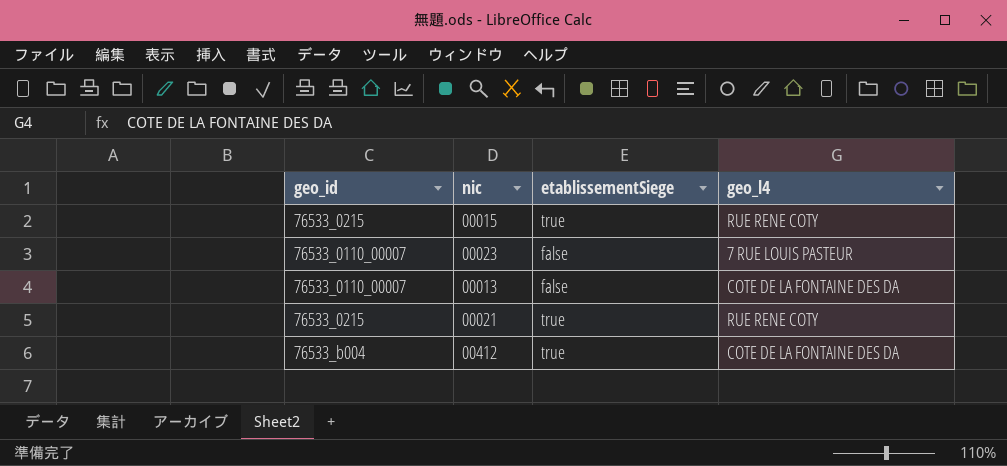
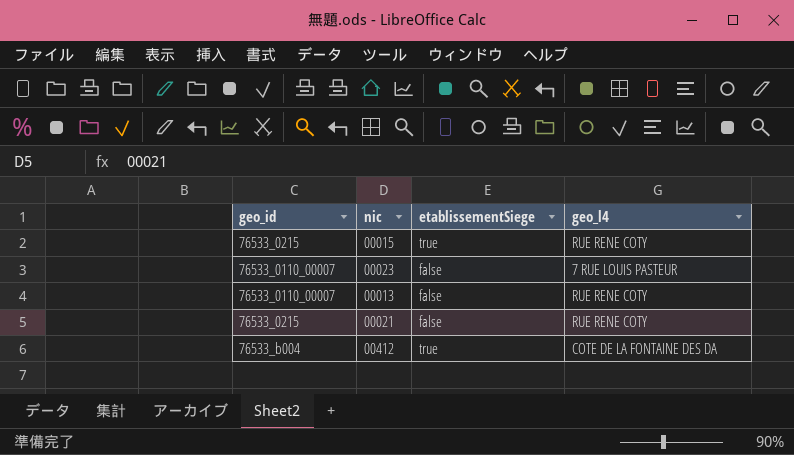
00013 | geo_l4: COTE DE LA FONTAINE DES DA -> RUE RENE COTY
00021 | etablissementSiege: true -> false

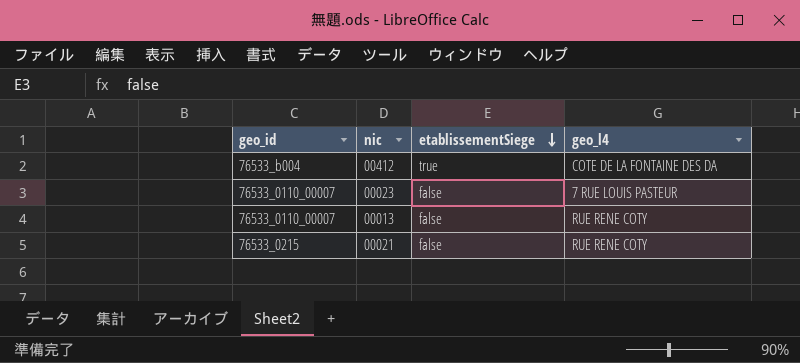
row order: none -> etablissementSiege descending
row 00015: 76533_0215 | true | RUE RENE COTY -> none

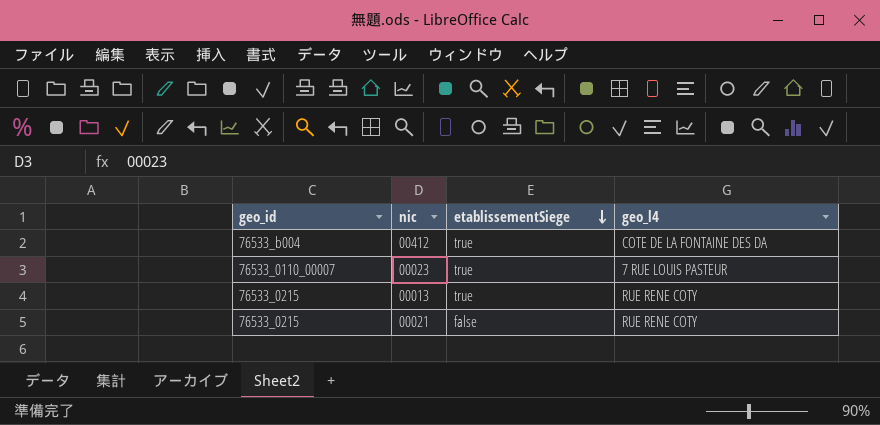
00023 | etablissementSiege: false -> true
00013 | geo_id: 76533_0110_00007 -> 76533_0215
00013 | etablissementSiege: false -> true

